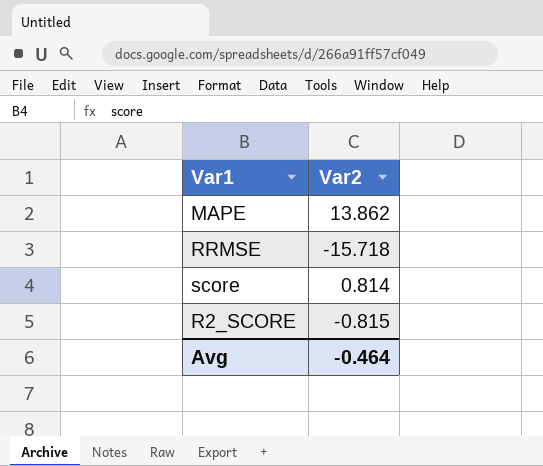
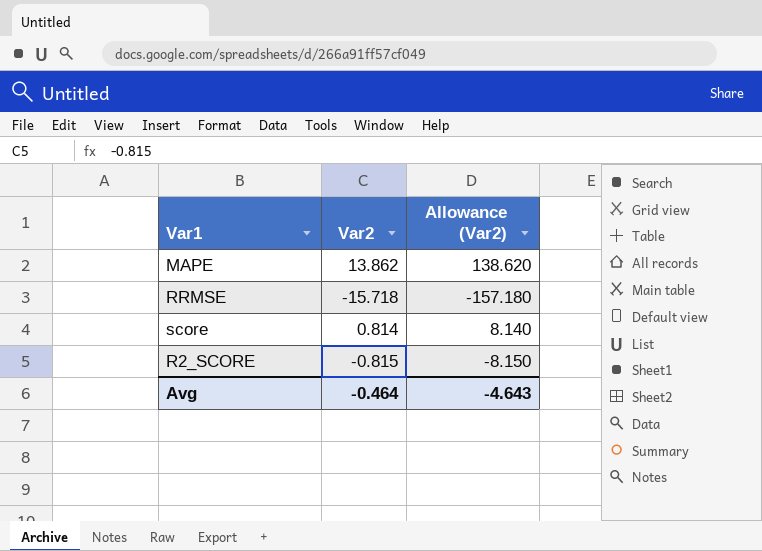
column Allowance (Var2) | formula: none -> [Var2] * 10

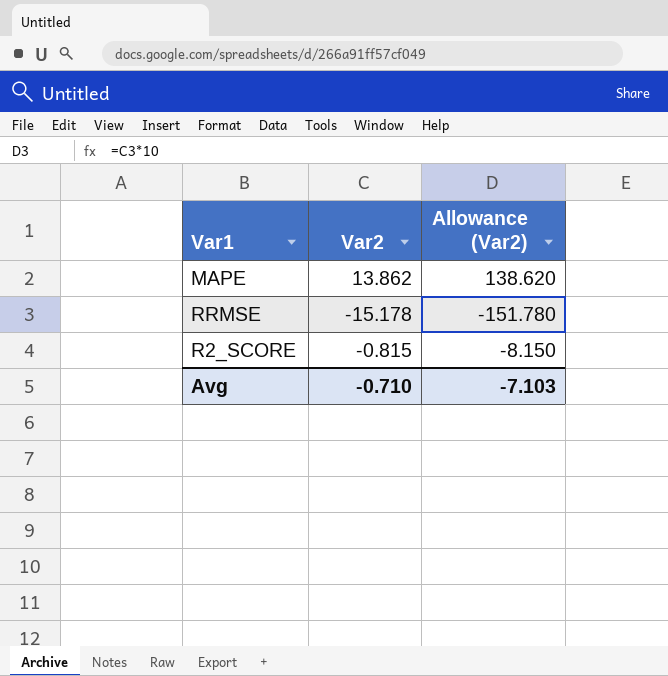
row score: 0.814 | 8.140 -> none
RRMSE | Var2: -15.718 -> -15.178
RRMSE | Allowance (Var2): -157.180 -> -151.780
Avg | Var2: -0.464 -> -0.710
Avg | Allowance (Var2): -4.643 -> -7.103

